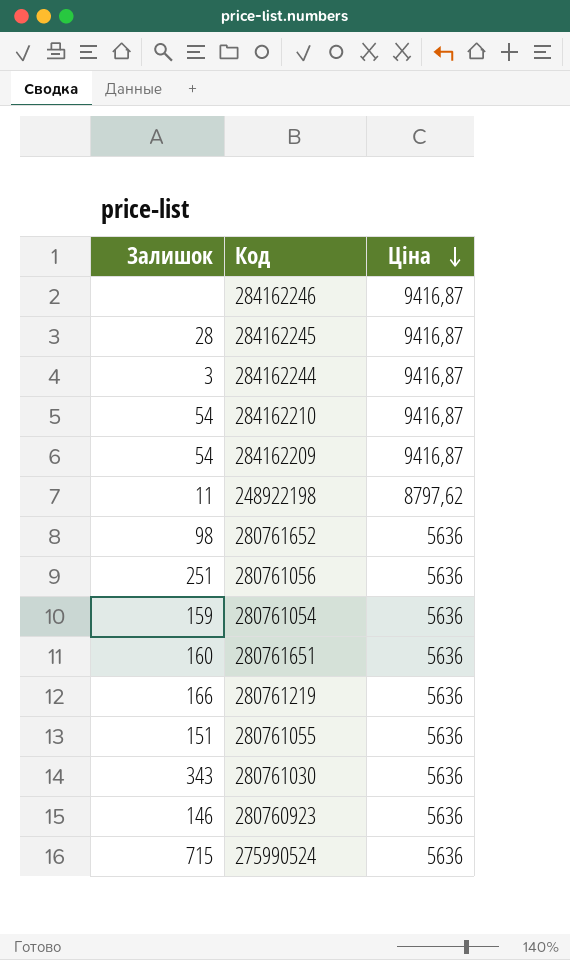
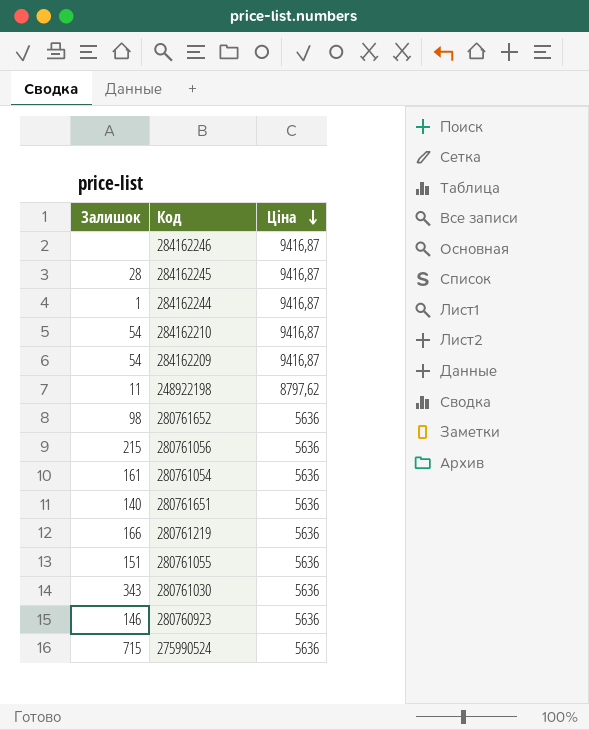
284162244 | Залишок: 3 -> 1
280761056 | Залишок: 251 -> 215
280761054 | Залишок: 159 -> 161
280761651 | Залишок: 160 -> 140

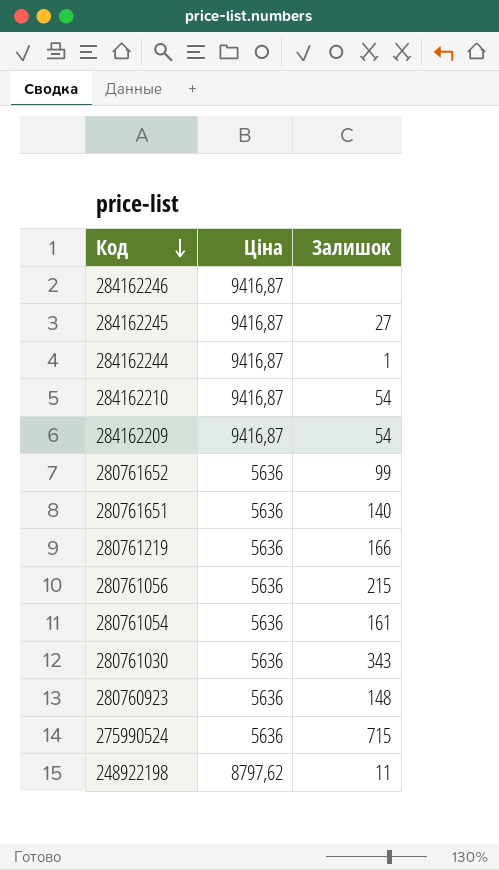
row order: Ціна descending -> Код descending
column Залишок | position: 1 -> 3
row 280761055: 151 | 5636 -> none
284162245 | Залишок: 28 -> 27
280761652 | Залишок: 98 -> 99
280760923 | Залишок: 146 -> 148

